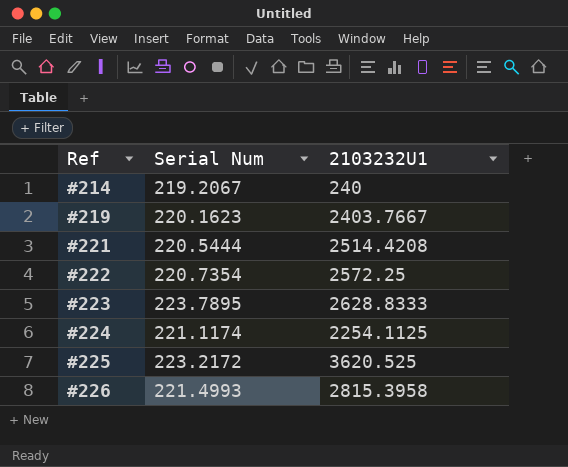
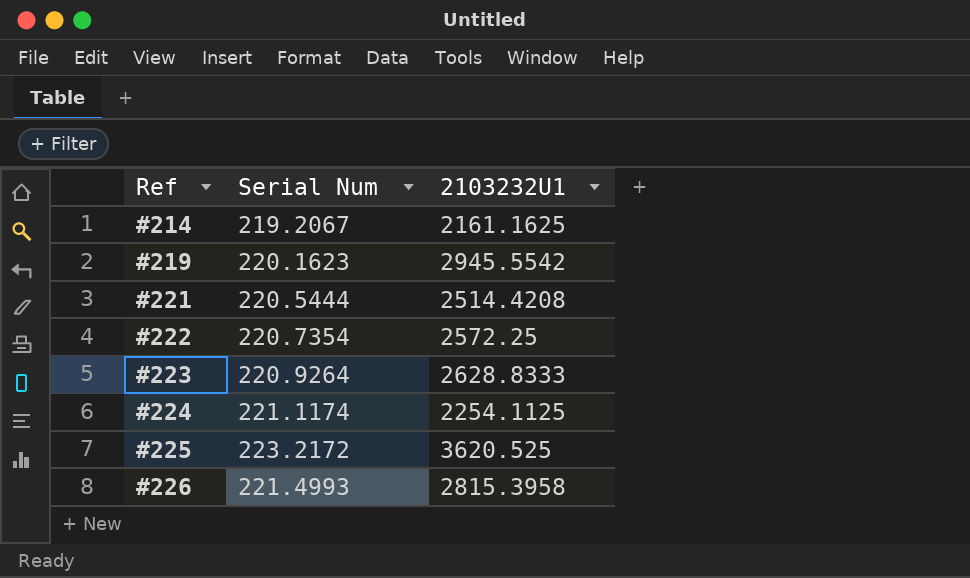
#214 | 2103232U1: 240 -> 2161.1625
#219 | 2103232U1: 2403.7667 -> 2945.5542
#223 | Serial Num: 223.7895 -> 220.9264

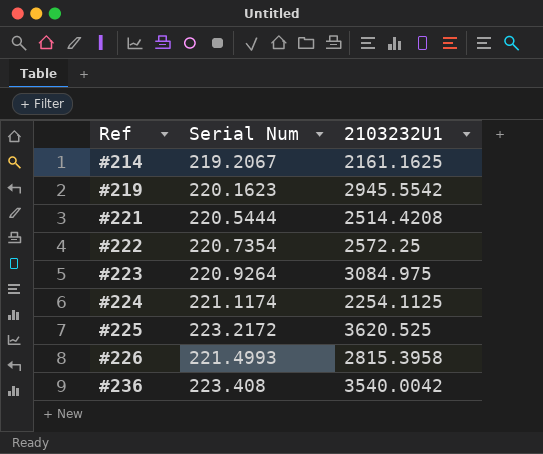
#223 | 2103232U1: 2628.8333 -> 3084.975
row #236: none -> 223.408 | 3540.0042

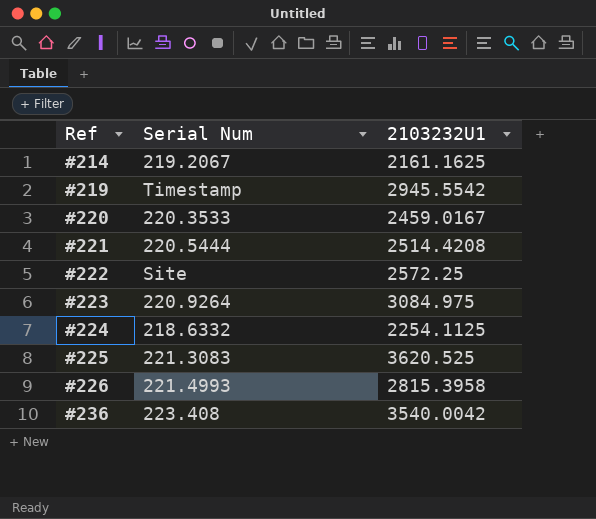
#219 | Serial Num: 220.1623 -> Timestamp
row #220: none -> 220.3533 | 2459.0167
#222 | Serial Num: 220.7354 -> Site
#224 | Serial Num: 221.1174 -> 218.6332
#225 | Serial Num: 223.2172 -> 221.3083

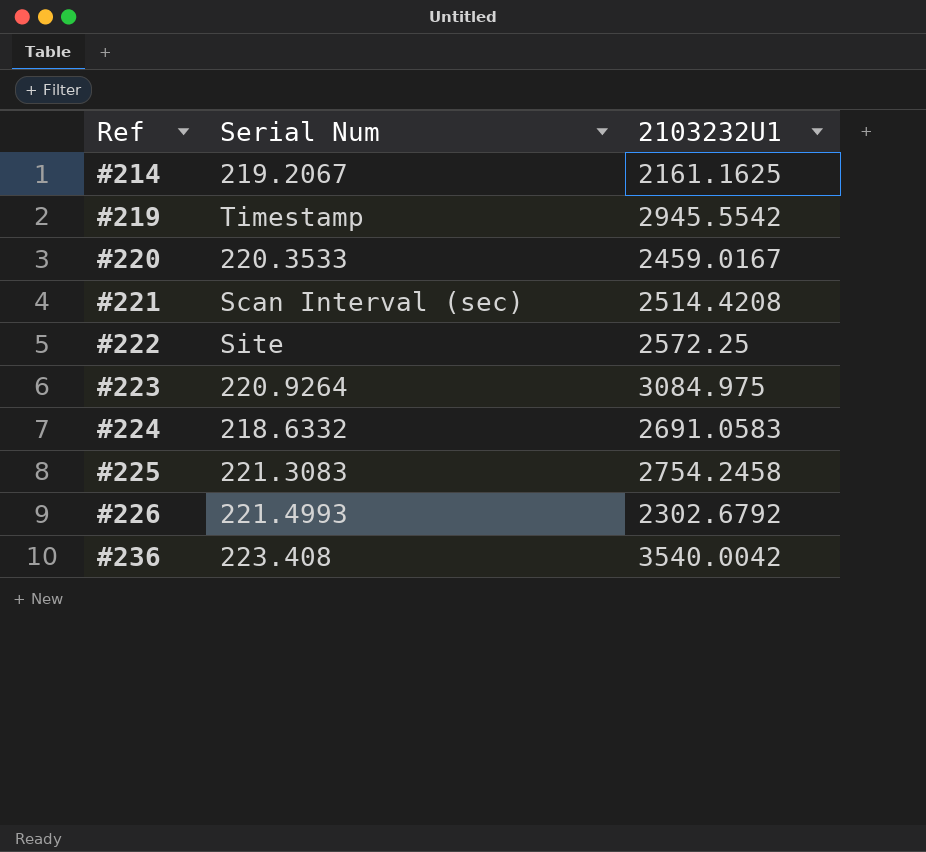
#221 | Serial Num: 220.5444 -> Scan Interval (sec)
#224 | 2103232U1: 2254.1125 -> 2691.0583
#225 | 2103232U1: 3620.525 -> 2754.2458
#226 | 2103232U1: 2815.3958 -> 2302.6792

